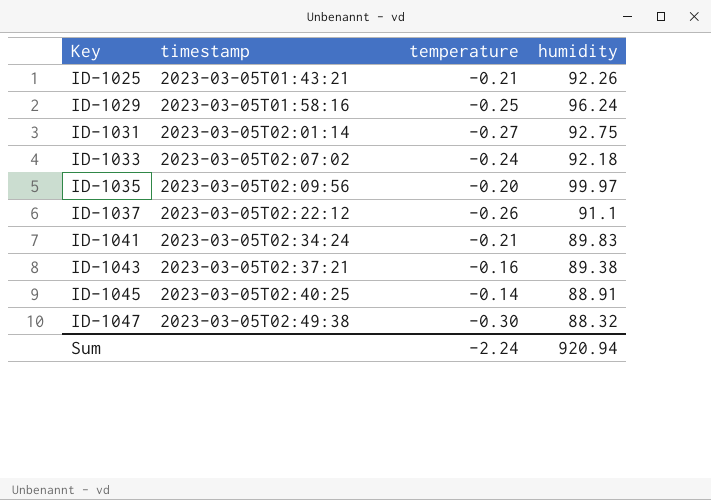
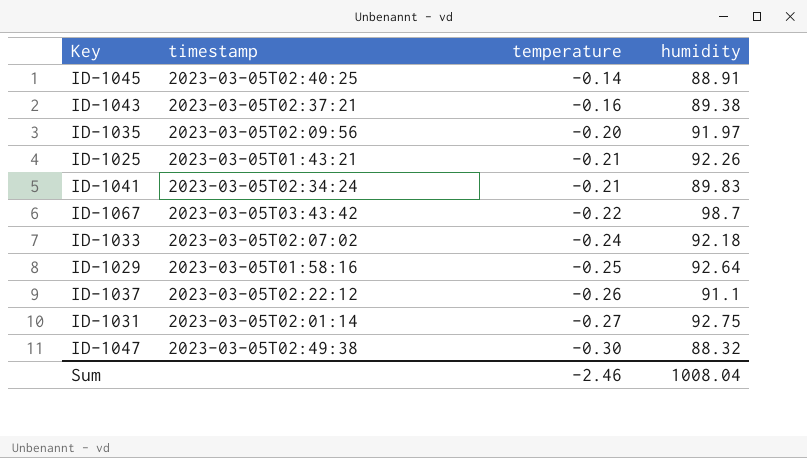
row order: Key ascending -> temperature descending
ID-1035 | humidity: 99.97 -> 91.97
row ID-1067: none -> 2023-03-05T03:43:42 | -0.22 | 98.7
ID-1029 | humidity: 96.24 -> 92.64
Sum | temperature: -2.24 -> -2.46
Sum | humidity: 920.94 -> 1008.04

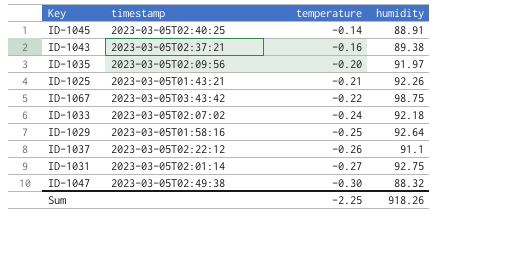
row ID-1041: 2023-03-05T02:34:24 | -0.21 | 89.83 -> none
ID-1067 | humidity: 98.7 -> 98.75
Sum | temperature: -2.46 -> -2.25
Sum | humidity: 1008.04 -> 918.26

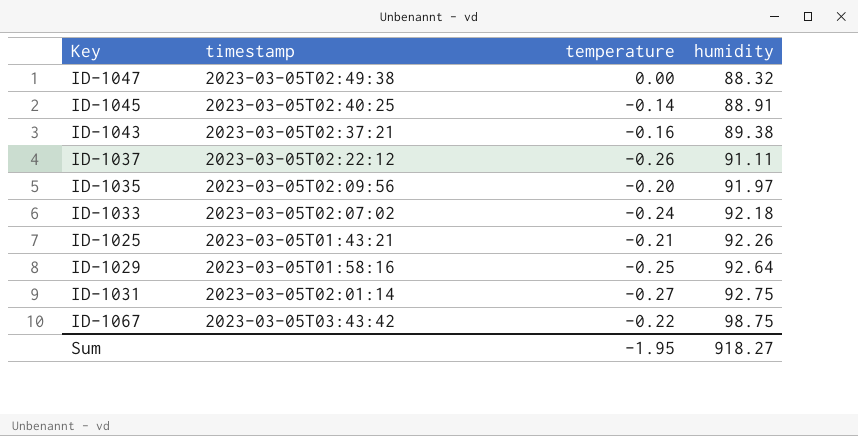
row order: temperature descending -> humidity ascending
ID-1047 | temperature: -0.30 -> 0.00
ID-1037 | humidity: 91.1 -> 91.11
Sum | temperature: -2.25 -> -1.95
Sum | humidity: 918.26 -> 918.27

